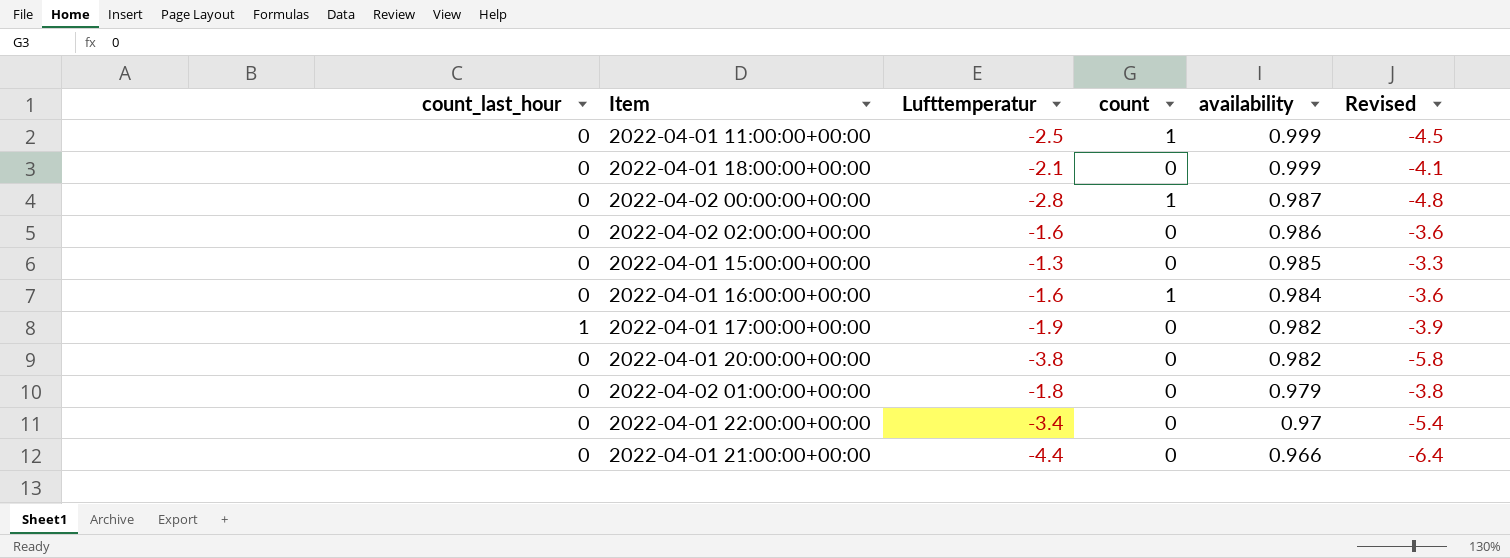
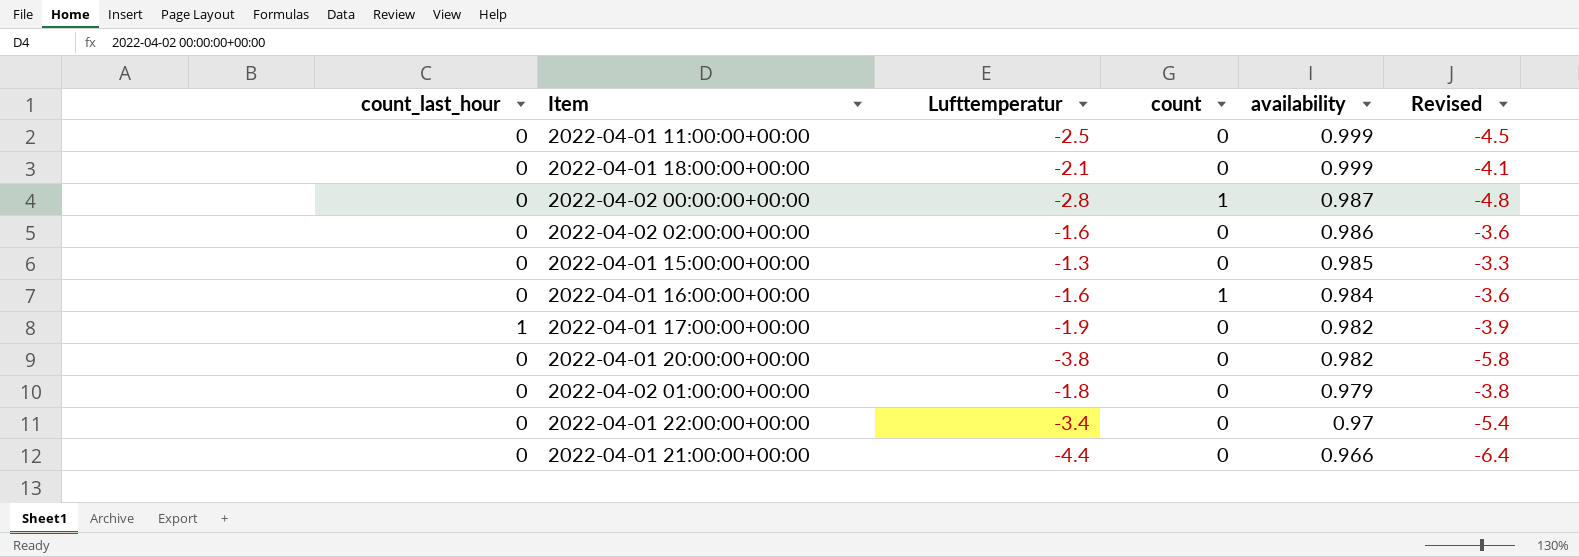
2022-04-01 11:00:00+00:00 | count: 1 -> 0

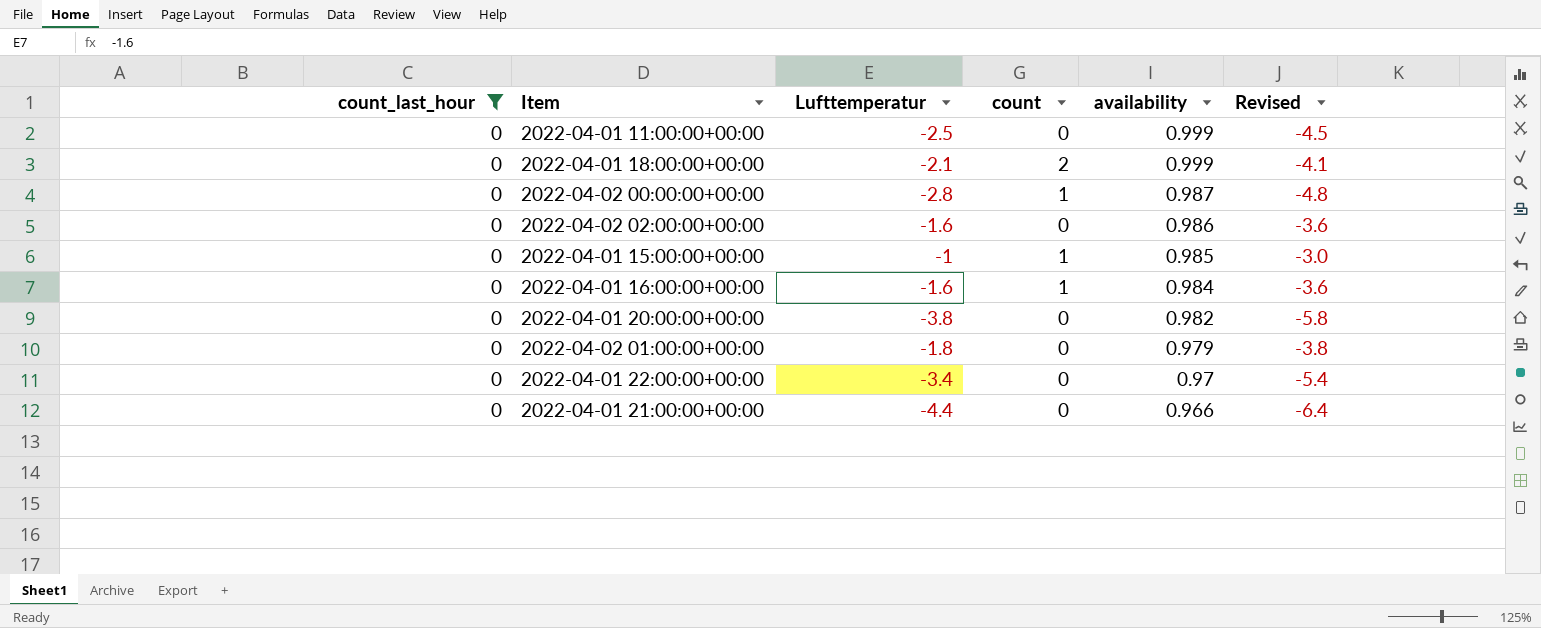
filter: none -> count_last_hour = 0
2022-04-01 18:00:00+00:00 | count: 0 -> 2
2022-04-01 15:00:00+00:00 | Lufttemperatur: -1.3 -> -1
2022-04-01 15:00:00+00:00 | count: 0 -> 1
2022-04-01 15:00:00+00:00 | Revised: -3.3 -> -3.0

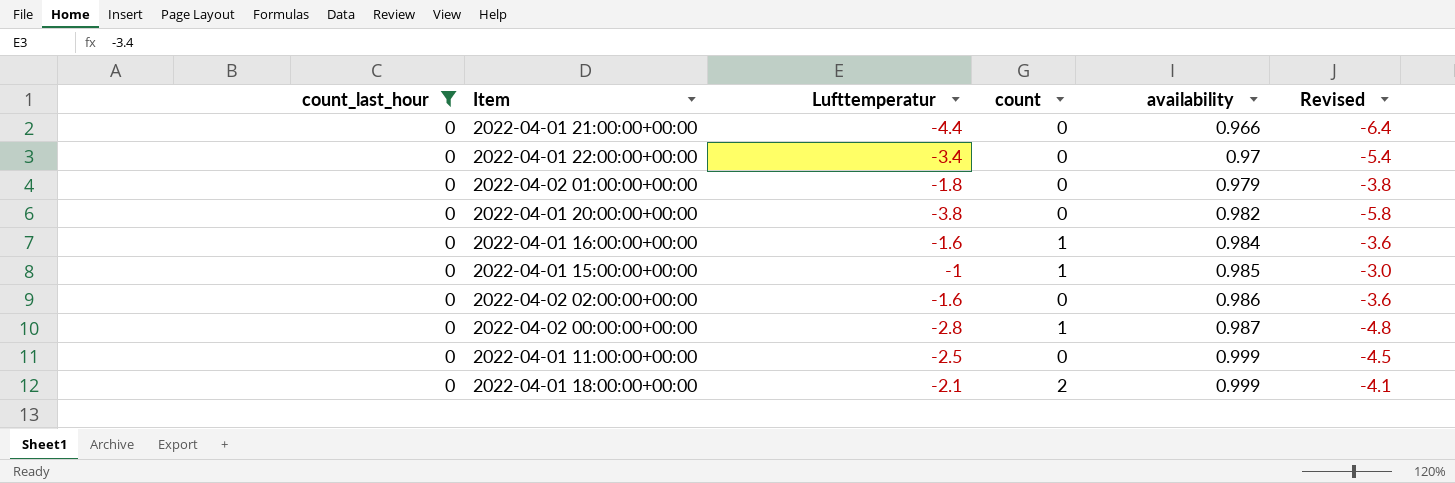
row order: availability descending -> availability ascending

